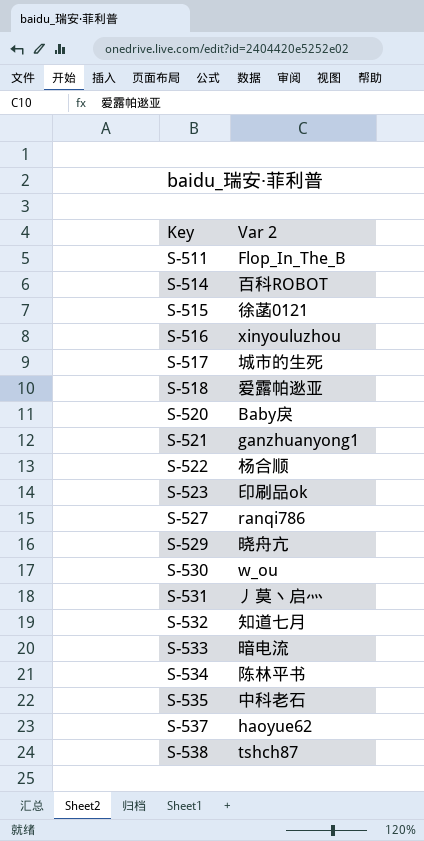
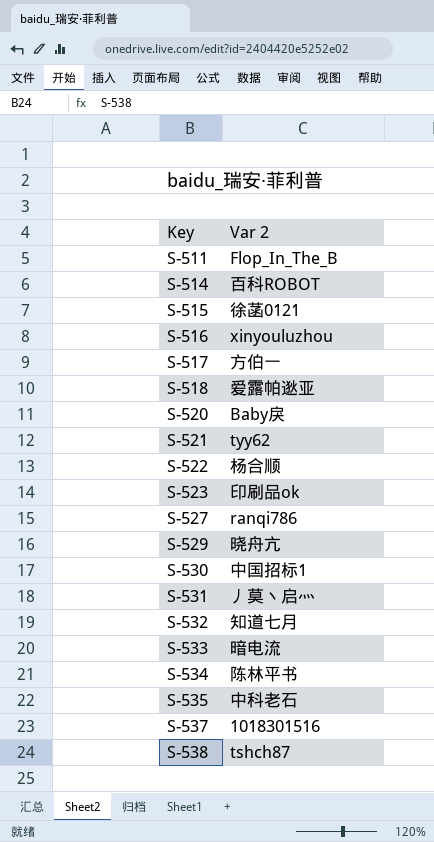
S-517 | Var 2: 城市的生死 -> 方伯一
S-521 | Var 2: ganzhuanyong1 -> tyy62
S-530 | Var 2: w_ou -> 中国招标1
S-537 | Var 2: haoyue62 -> 1018301516

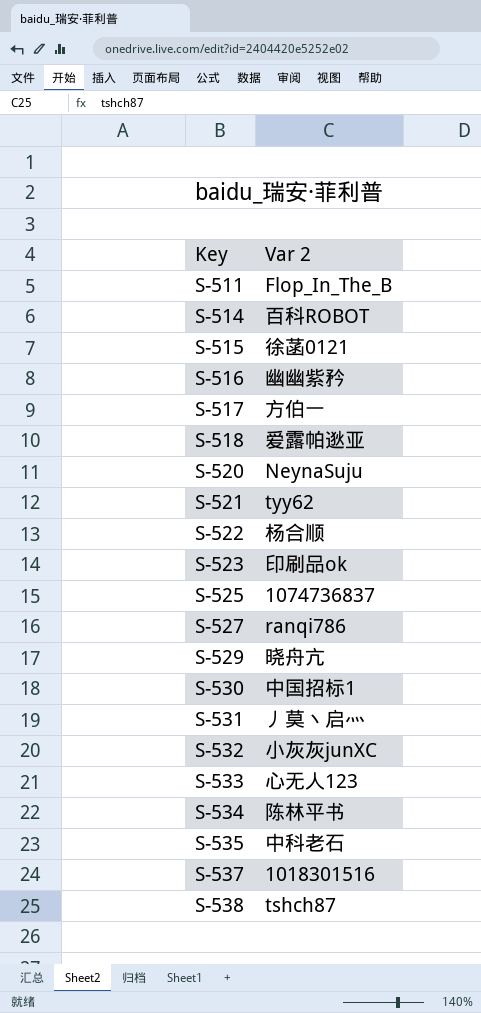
S-516 | Var 2: xinyouluzhou -> 幽幽紫矜
S-520 | Var 2: Baby戾 -> NeynaSuju
row S-525: none -> 1074736837
S-532 | Var 2: 知道七月 -> 小灰灰junXC
S-533 | Var 2: 暗电流 -> 心无人123

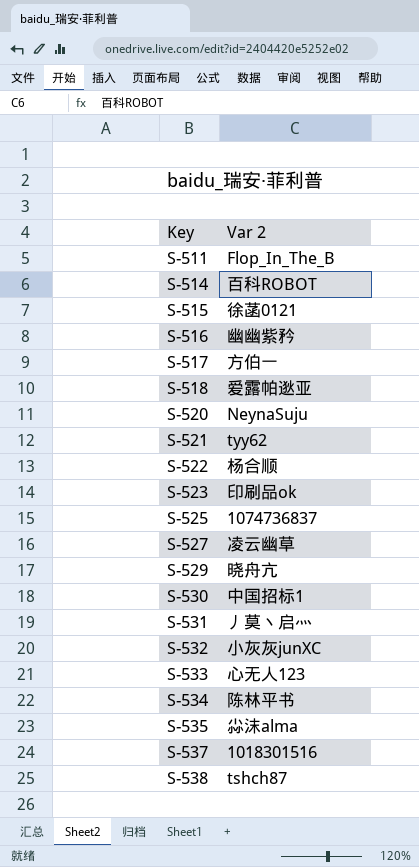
S-527 | Var 2: ranqi786 -> 凌云幽草
S-535 | Var 2: 中科老石 -> 尛沫alma

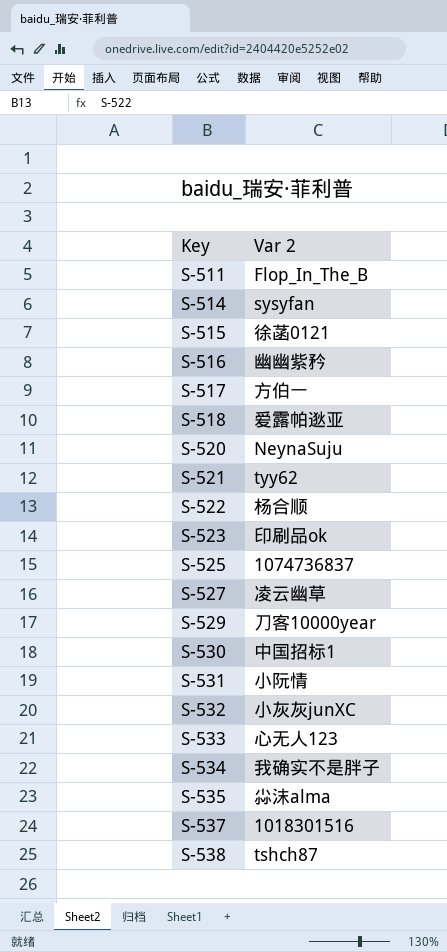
S-514 | Var 2: 百科ROBOT -> sysyfan
S-529 | Var 2: 晓舟亢 -> 刀客10000year
S-531 | Var 2: 丿莫丶启灬 -> 小阮情
S-534 | Var 2: 陈林平书 -> 我确实不是胖子

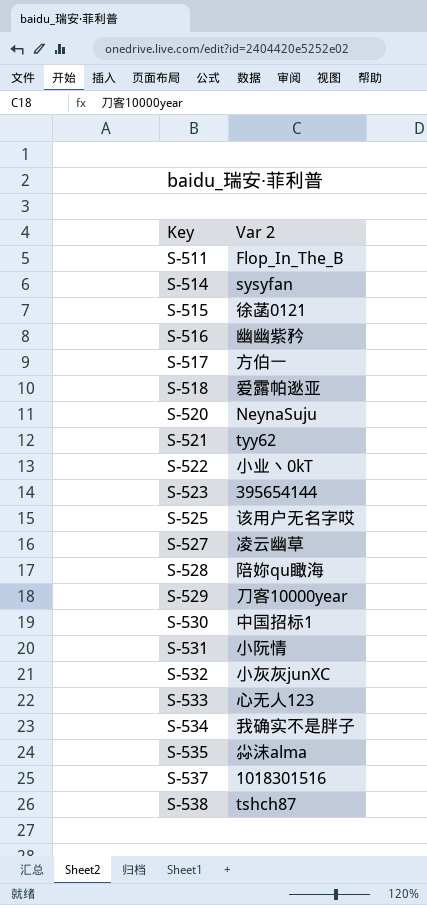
S-522 | Var 2: 杨合顺 -> 小业丶0kT
S-523 | Var 2: 印刷品ok -> 395654144
S-525 | Var 2: 1074736837 -> 该用户无名字哎
row S-528: none -> 陪妳qu瞰海

